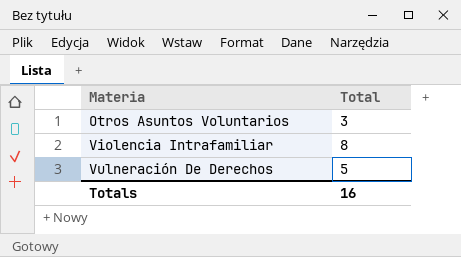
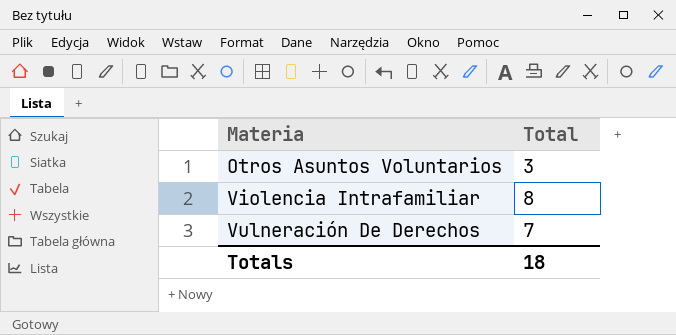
Vulneración De Derechos | Total: 5 -> 7
Totals | Total: 16 -> 18

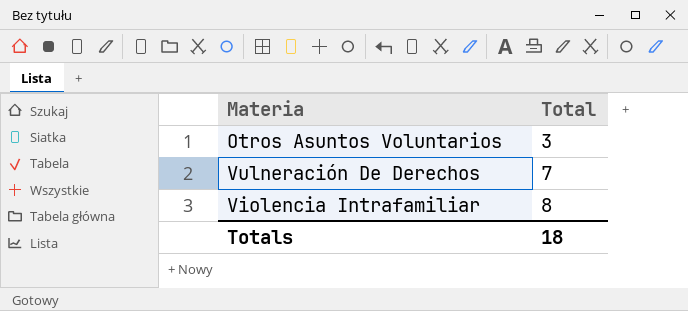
row order: Materia ascending -> Total ascending

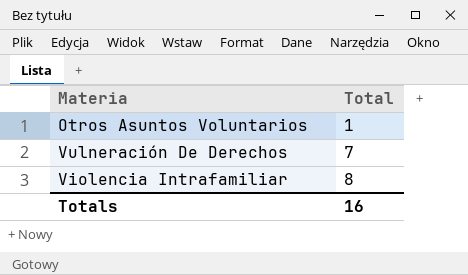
Otros Asuntos Voluntarios | Total: 3 -> 1
Totals | Total: 18 -> 16

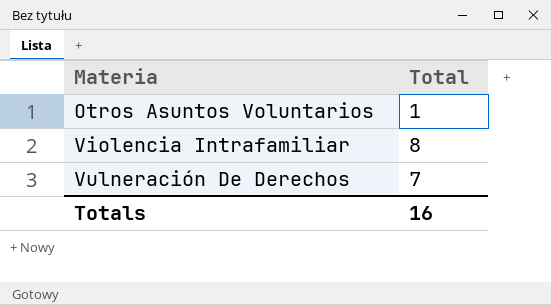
row order: Total ascending -> Materia ascending

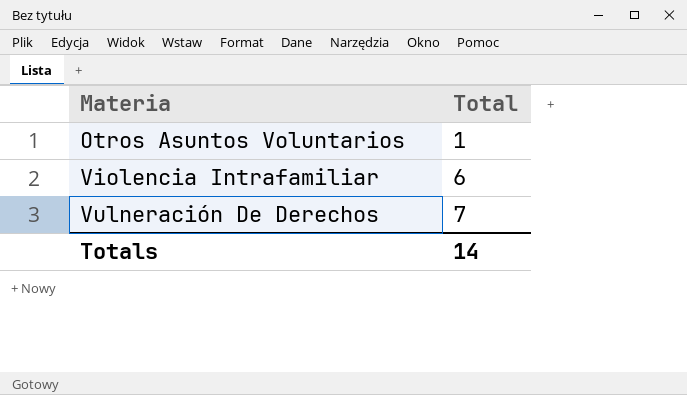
Violencia Intrafamiliar | Total: 8 -> 6
Totals | Total: 16 -> 14

